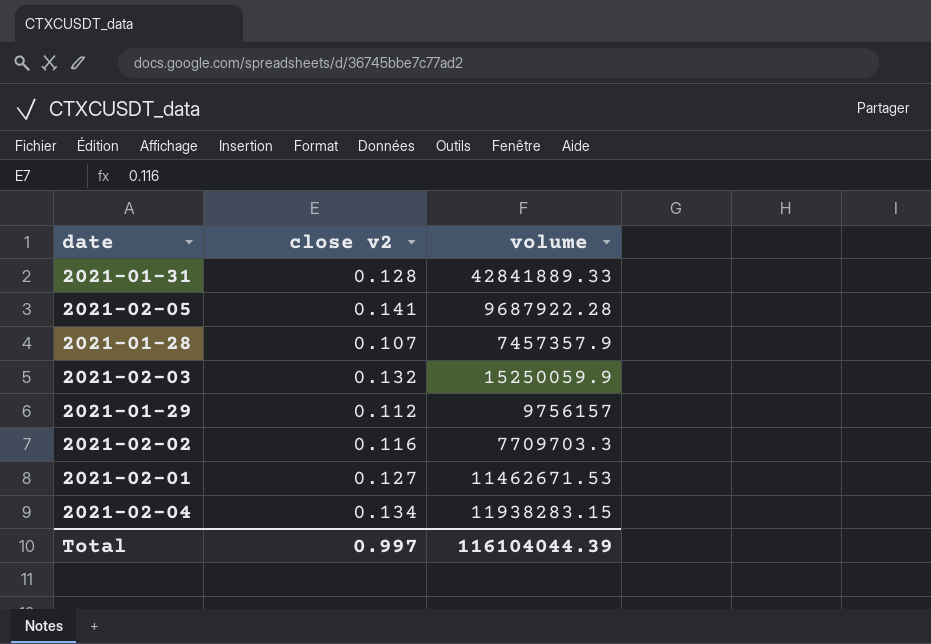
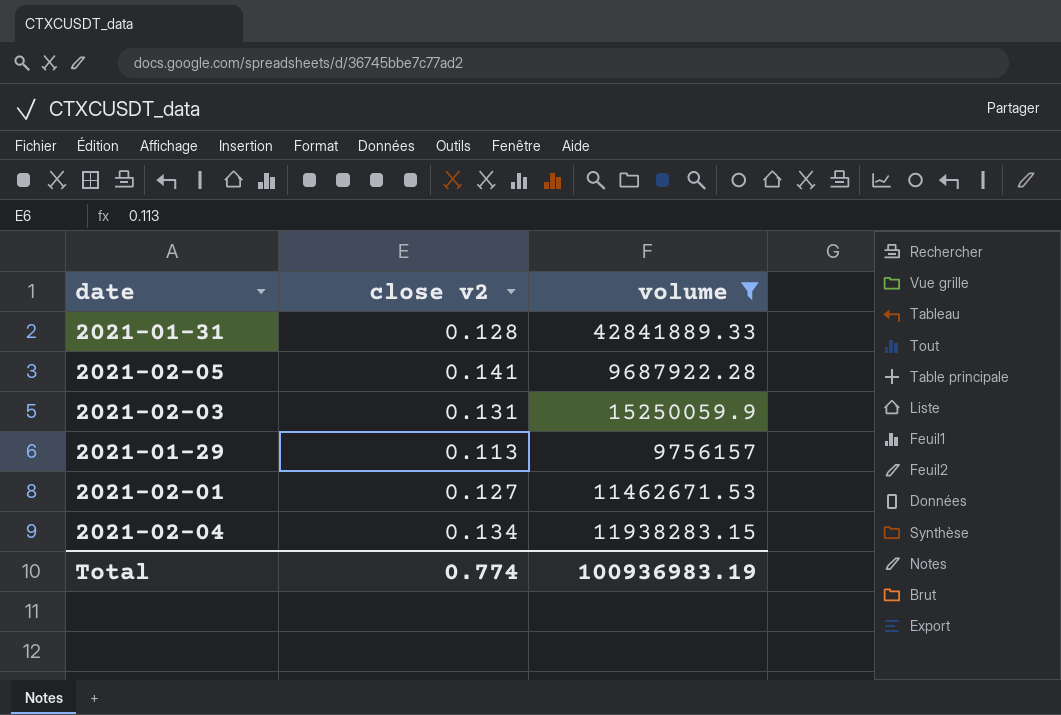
filter: none -> volume >= 9687922.28
2021-02-03 | close v2: 0.132 -> 0.131
2021-01-29 | close v2: 0.112 -> 0.113
Total | close v2: 0.997 -> 0.774
Total | volume: 116104044.39 -> 100936983.19

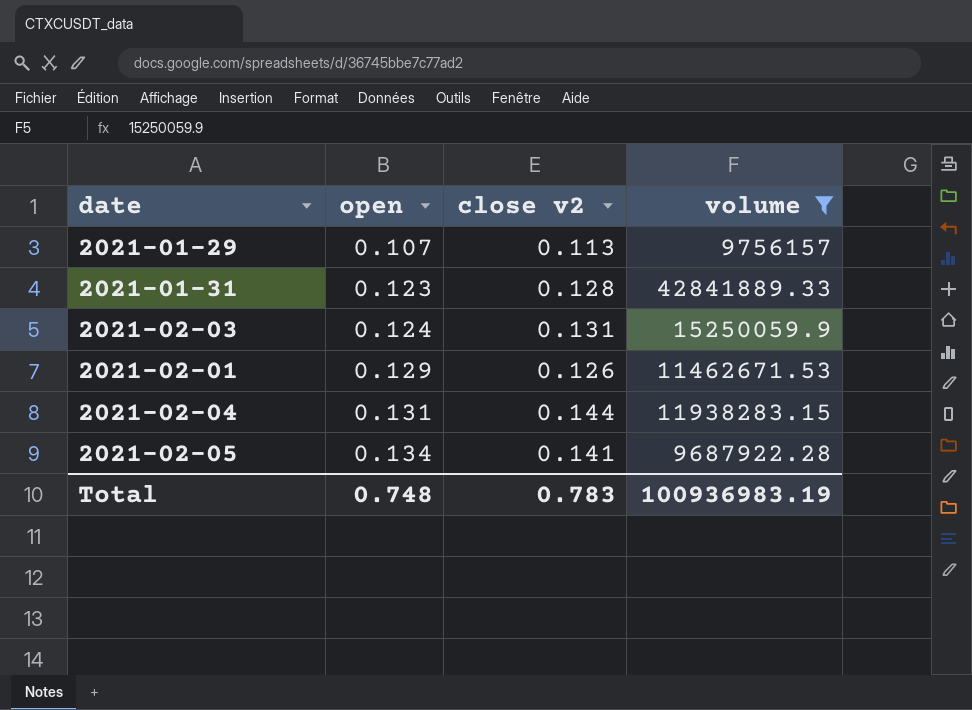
row order: none -> open ascending
column open | position: none -> 2
2021-02-01 | close v2: 0.127 -> 0.126
2021-02-04 | close v2: 0.134 -> 0.144
Total | close v2: 0.774 -> 0.783

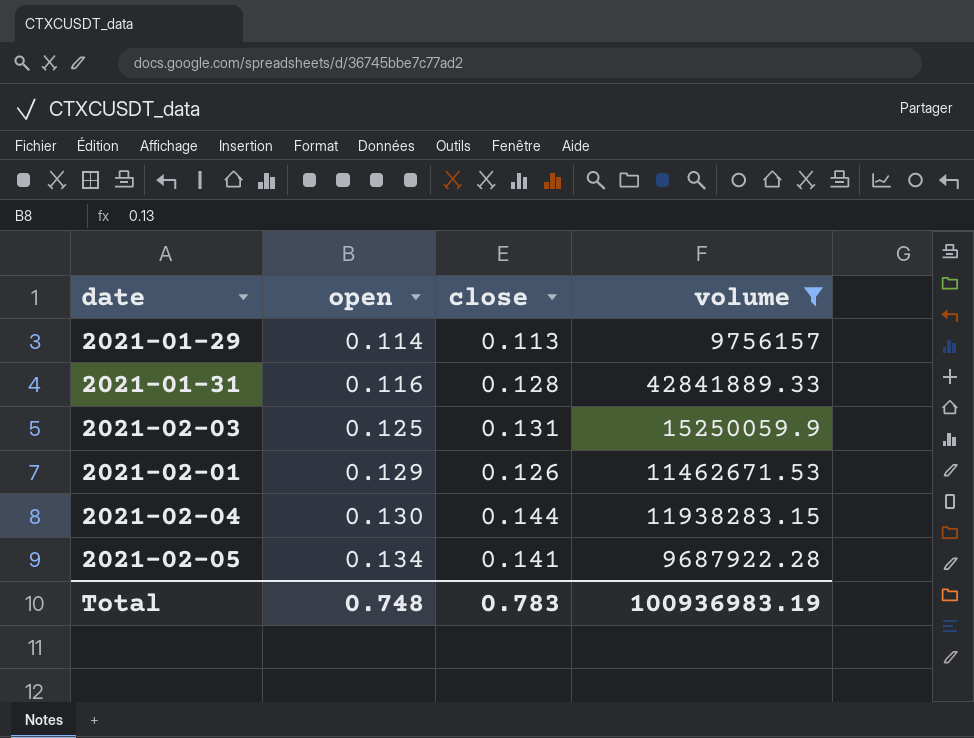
column name: close v2 -> close
2021-01-29 | open: 0.107 -> 0.114
2021-01-31 | open: 0.123 -> 0.116
2021-02-03 | open: 0.124 -> 0.125
2021-02-04 | open: 0.131 -> 0.130

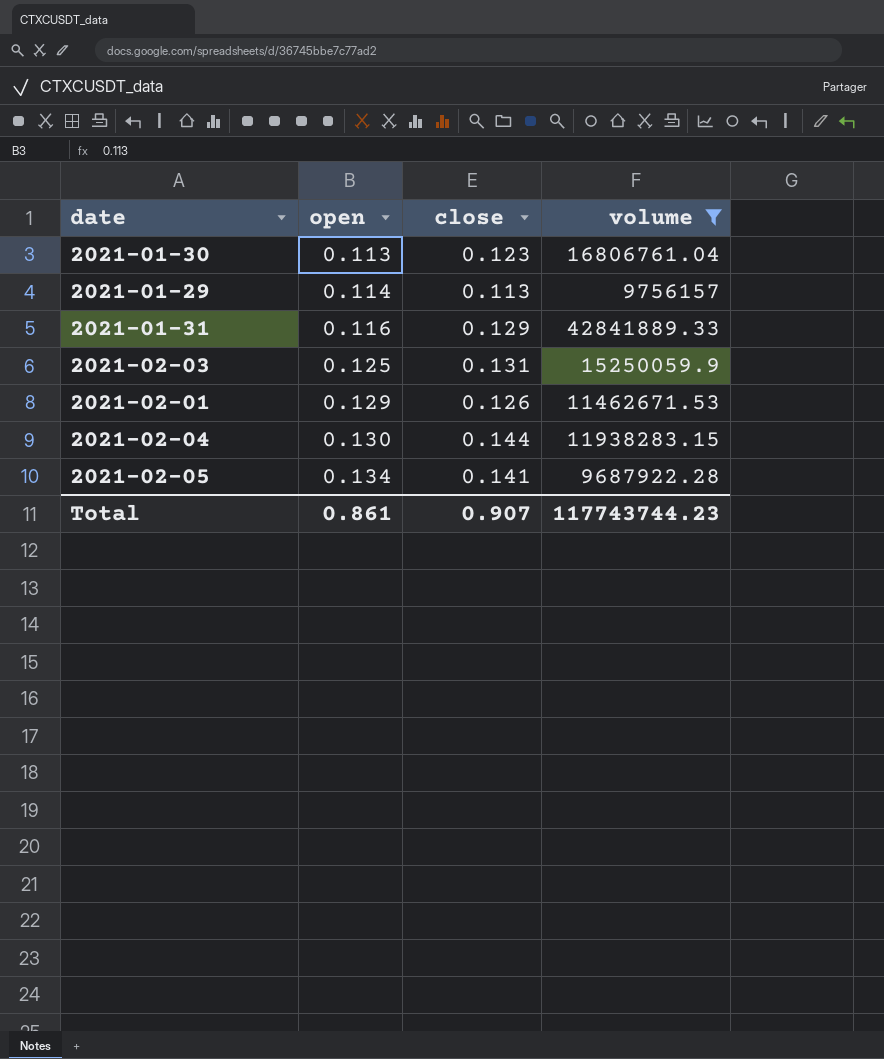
row 2021-01-30: none -> 0.113 | 0.123 | 16806761.04
2021-01-31 | close: 0.128 -> 0.129
Total | open: 0.748 -> 0.861
Total | close: 0.783 -> 0.907
Total | volume: 100936983.19 -> 117743744.23

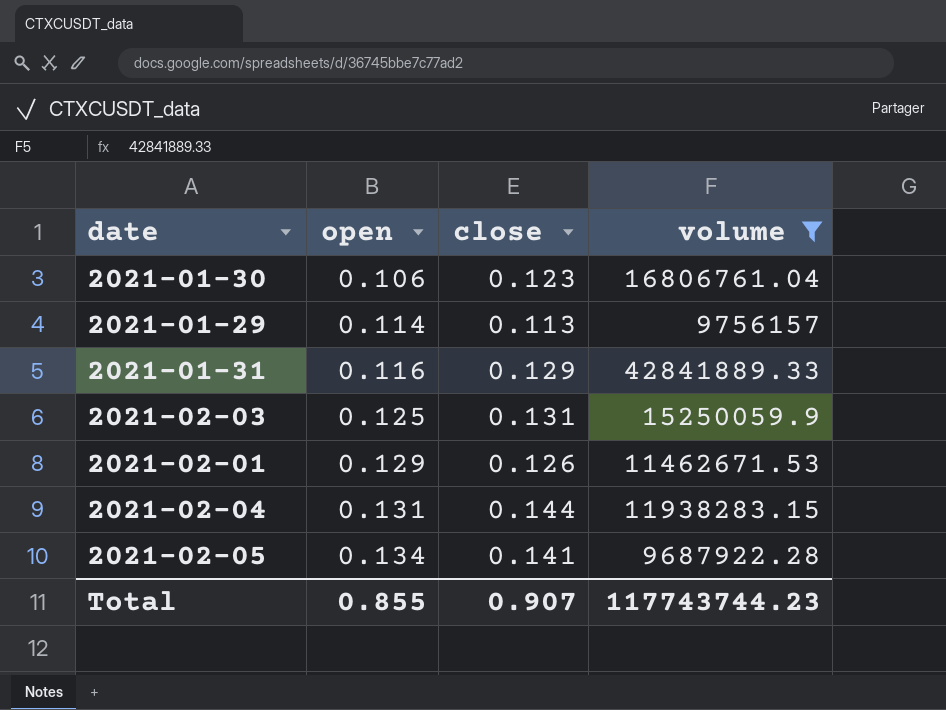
2021-01-30 | open: 0.113 -> 0.106
2021-02-04 | open: 0.130 -> 0.131
Total | open: 0.861 -> 0.855

